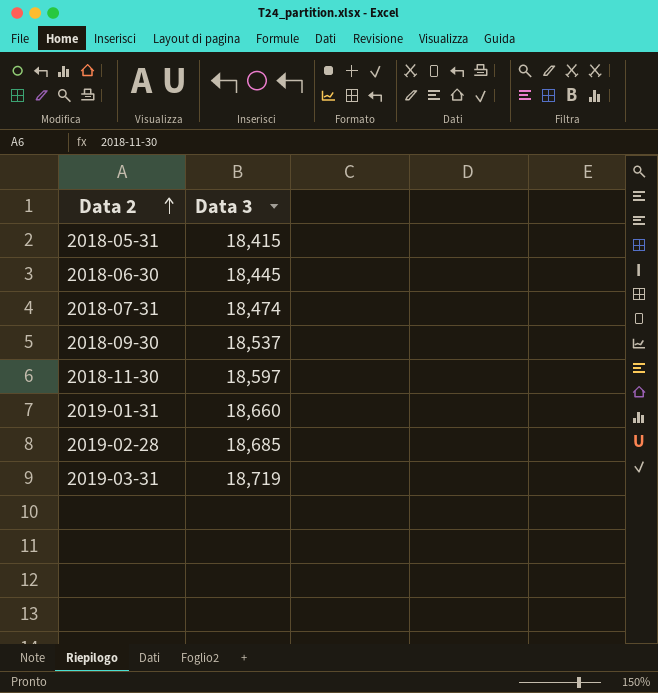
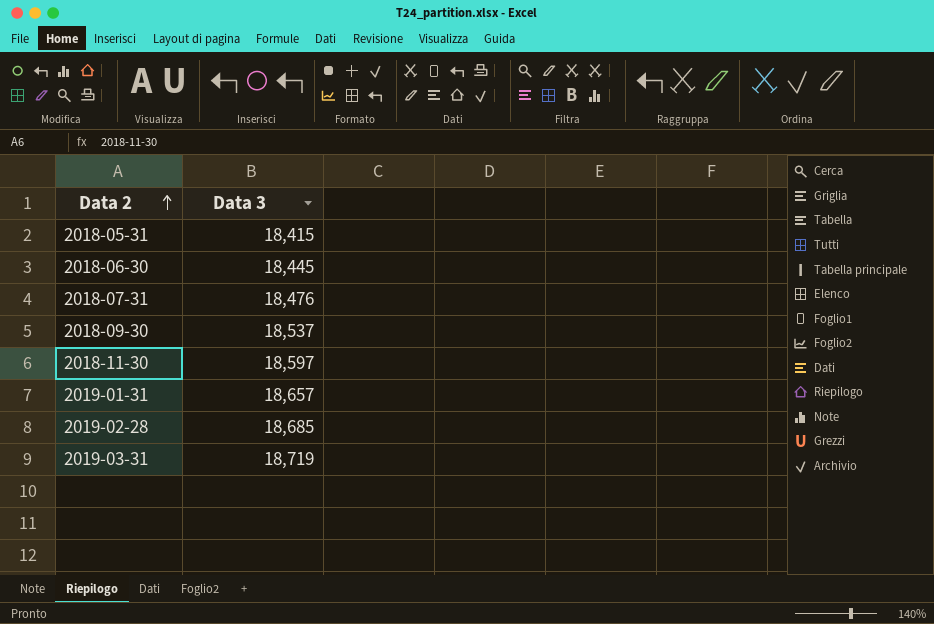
2018-07-31 | Data 3: 18,474 -> 18,476
2019-01-31 | Data 3: 18,660 -> 18,657

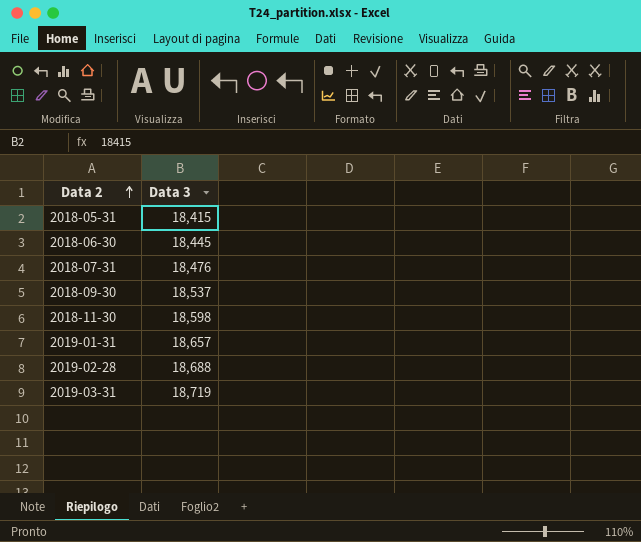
2018-11-30 | Data 3: 18,597 -> 18,598
2019-02-28 | Data 3: 18,685 -> 18,688

